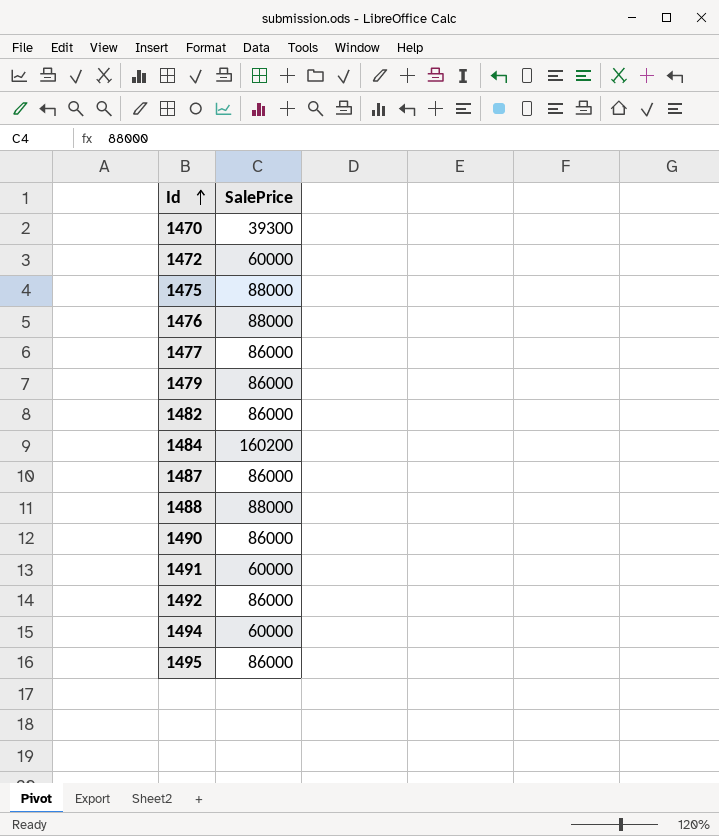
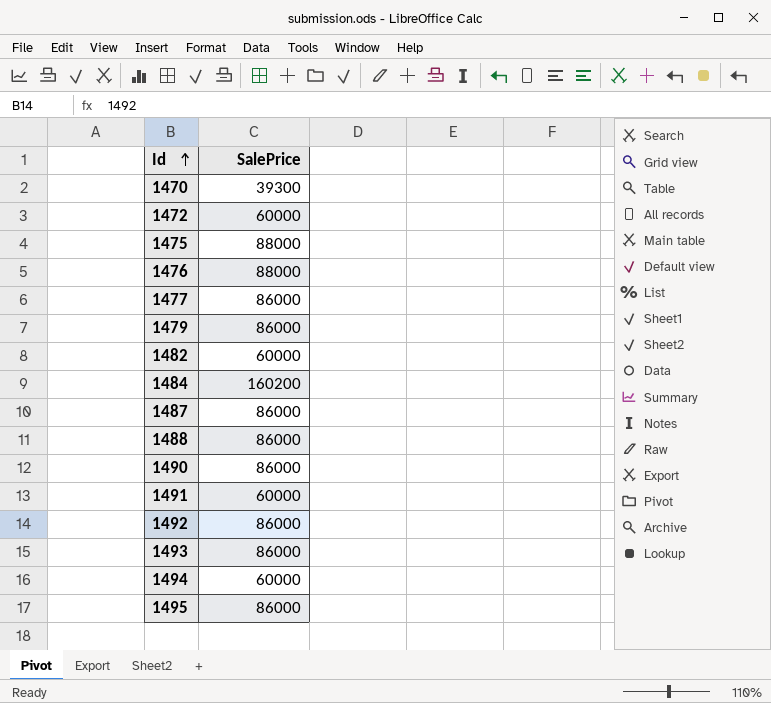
1482 | SalePrice: 86000 -> 60000
1488 | SalePrice: 88000 -> 86000
row 1493: none -> 86000

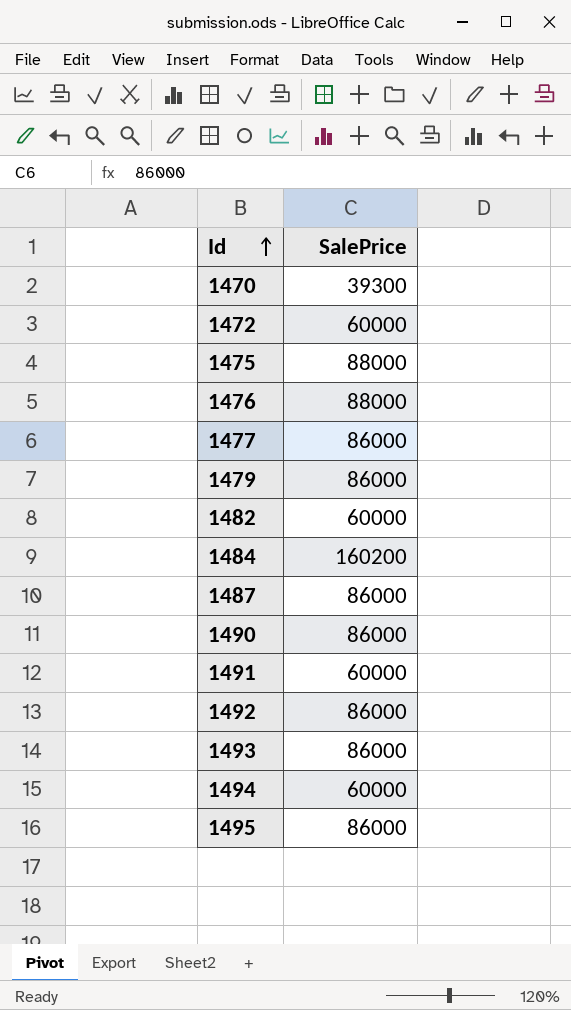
row 1488: 86000 -> none

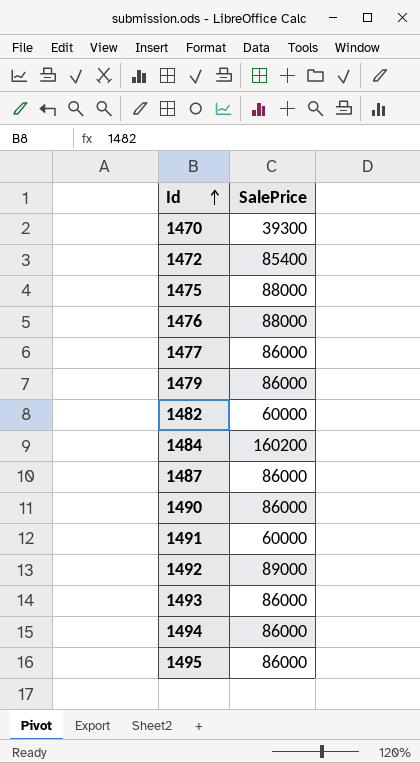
1472 | SalePrice: 60000 -> 85400
1492 | SalePrice: 86000 -> 89000
1494 | SalePrice: 60000 -> 86000

